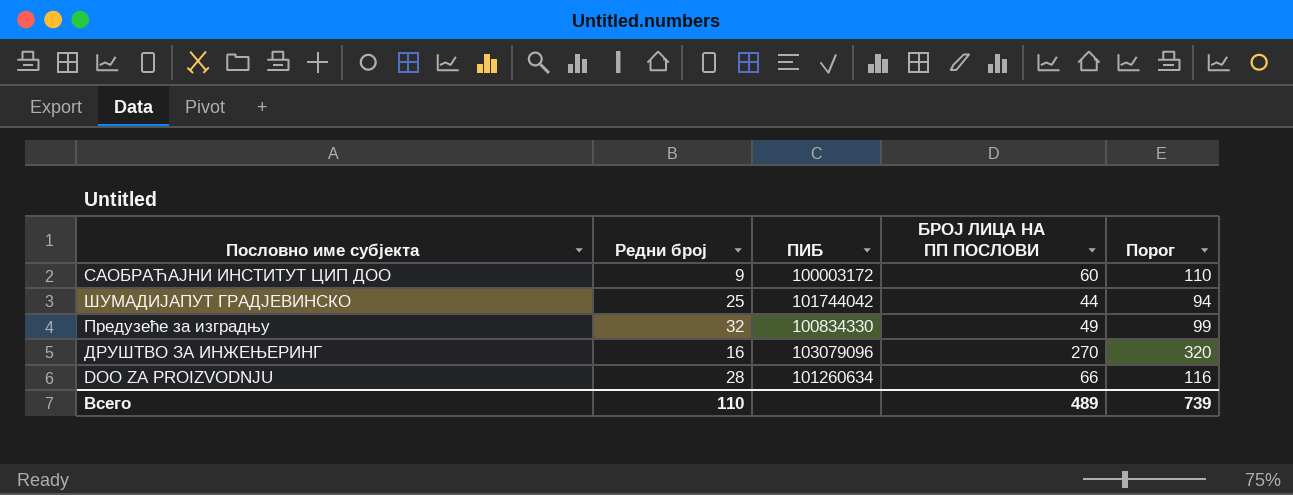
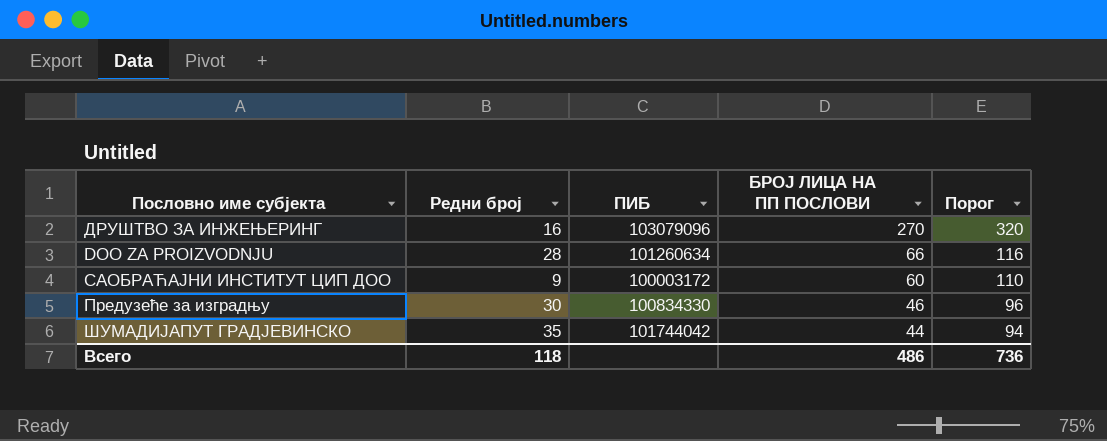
row order: none -> БРОЈ ЛИЦА НА ПП ПОСЛОВИ descending
Предузеће за изградњу | Редни број: 32 -> 30
Предузеће за изградњу | БРОЈ ЛИЦА НА ПП ПОСЛОВИ: 49 -> 46
Предузеће за изградњу | Порог: 99 -> 96
ШУМАДИЈАПУТ ГРАДЈЕВИНСКО | Редни број: 25 -> 35
Всего | Редни број: 110 -> 118
Всего | БРОЈ ЛИЦА НА ПП ПОСЛОВИ: 489 -> 486
Всего | Порог: 739 -> 736

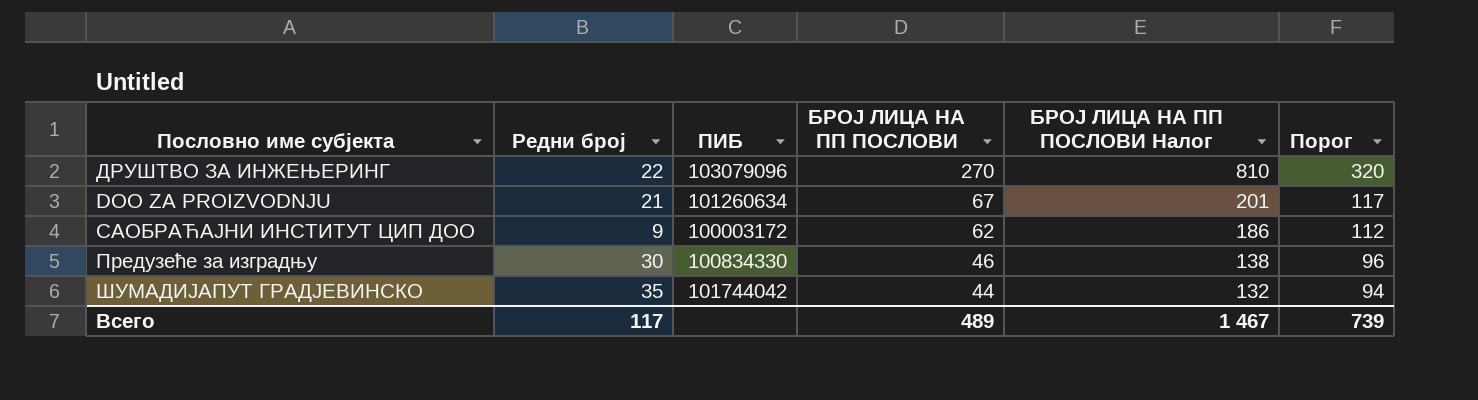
column БРОЈ ЛИЦА НА ПП ПОСЛОВИ Налог | formula: none -> [БРОЈ ЛИЦА НА ПП ПОСЛОВИ] * 3
ДРУШТВО ЗА ИНЖЕЊЕРИНГ | Редни број: 16 -> 22
DOO ZA PROIZVODNJU | Редни број: 28 -> 21
DOO ZA PROIZVODNJU | БРОЈ ЛИЦА НА ПП ПОСЛОВИ: 66 -> 67
DOO ZA PROIZVODNJU | Порог: 116 -> 117
САОБРАЋАЈНИ ИНСТИТУТ ЦИП ДОО | БРОЈ ЛИЦА НА ПП ПОСЛОВИ: 60 -> 62
САОБРАЋАЈНИ ИНСТИТУТ ЦИП ДОО | Порог: 110 -> 112
Всего | Редни број: 118 -> 117
Всего | БРОЈ ЛИЦА НА ПП ПОСЛОВИ: 486 -> 489
Всего | Порог: 736 -> 739

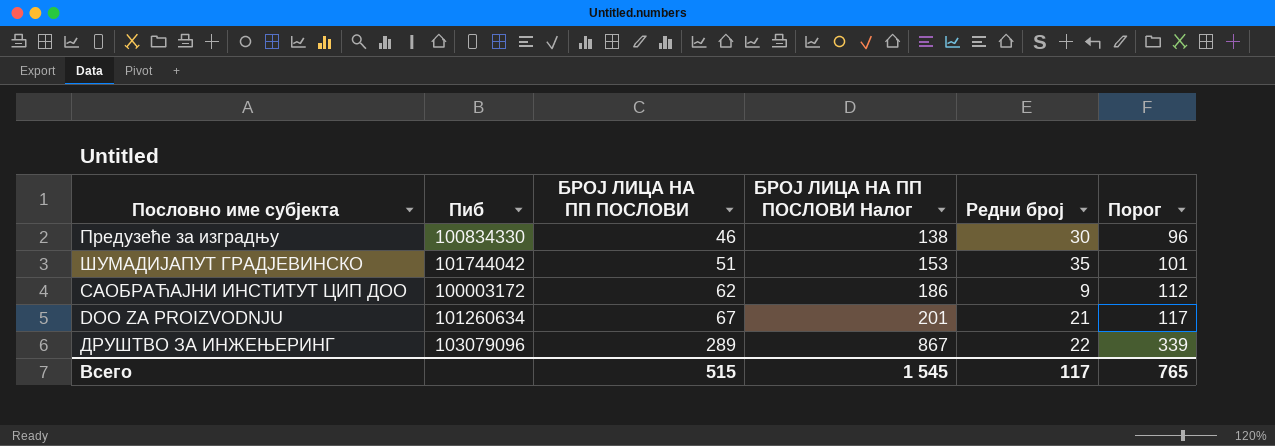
row order: БРОЈ ЛИЦА НА ПП ПОСЛОВИ descending -> БРОЈ ЛИЦА НА ПП ПОСЛОВИ ascending
column name: ПИБ -> Пиб
column Редни број | position: 2 -> 5
ШУМАДИЈАПУТ ГРАДЈЕВИНСКО | БРОЈ ЛИЦА НА ПП ПОСЛОВИ: 44 -> 51
ШУМАДИЈАПУТ ГРАДЈЕВИНСКО | БРОЈ ЛИЦА НА ПП ПОСЛОВИ Налог: 132 -> 153
ШУМАДИЈАПУТ ГРАДЈЕВИНСКО | Порог: 94 -> 101
ДРУШТВО ЗА ИНЖЕЊЕРИНГ | БРОЈ ЛИЦА НА ПП ПОСЛОВИ: 270 -> 289
ДРУШТВО ЗА ИНЖЕЊЕРИНГ | БРОЈ ЛИЦА НА ПП ПОСЛОВИ Налог: 810 -> 867
ДРУШТВО ЗА ИНЖЕЊЕРИНГ | Порог: 320 -> 339
Всего | БРОЈ ЛИЦА НА ПП ПОСЛОВИ: 489 -> 515
Всего | БРОЈ ЛИЦА НА ПП ПОСЛОВИ Налог: 1 467 -> 1 545
Всего | Порог: 739 -> 765

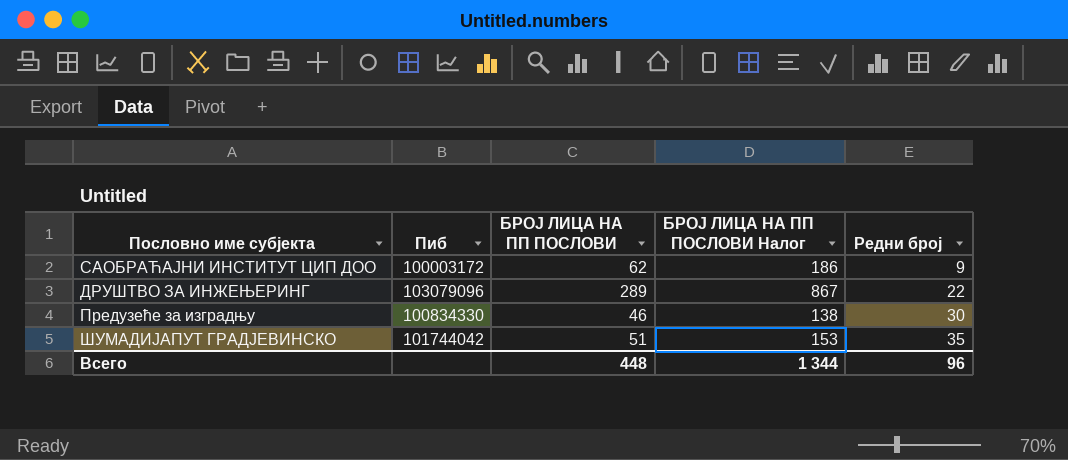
row order: БРОЈ ЛИЦА НА ПП ПОСЛОВИ ascending -> Редни број ascending
column Порог | formula: [БРОЈ ЛИЦА НА ПП ПОСЛОВИ] + 50 -> none
row DOO ZA PROIZVODNJU: 101260634 | 67 | 201 | 21 | 117 -> none
Всего | БРОЈ ЛИЦА НА ПП ПОСЛОВИ: 515 -> 448
Всего | БРОЈ ЛИЦА НА ПП ПОСЛОВИ Налог: 1 545 -> 1 344
Всего | Редни број: 117 -> 96

